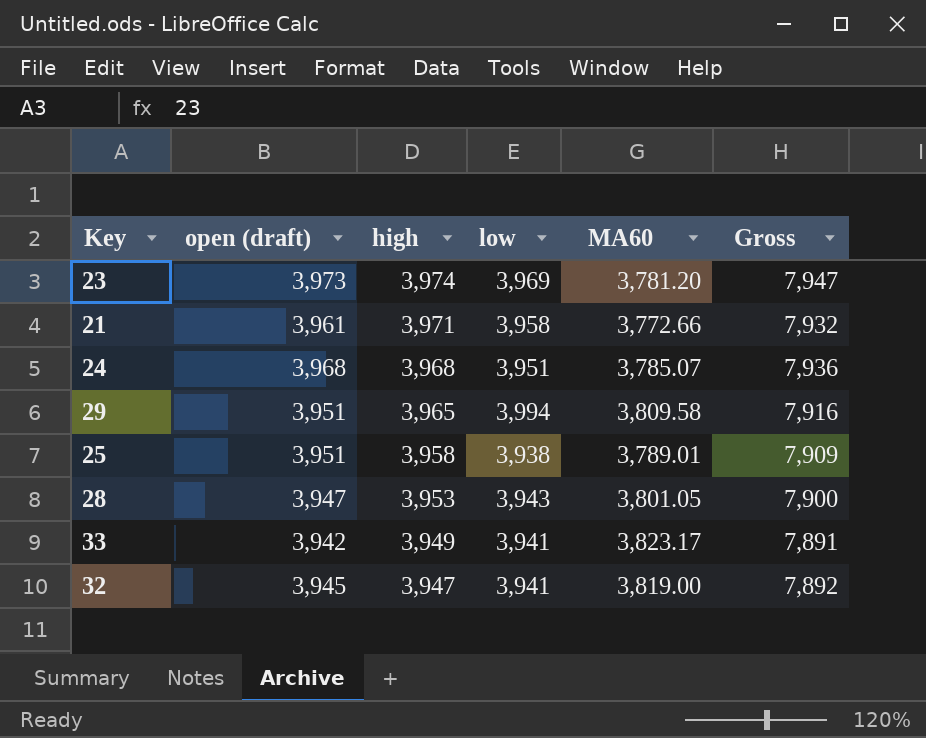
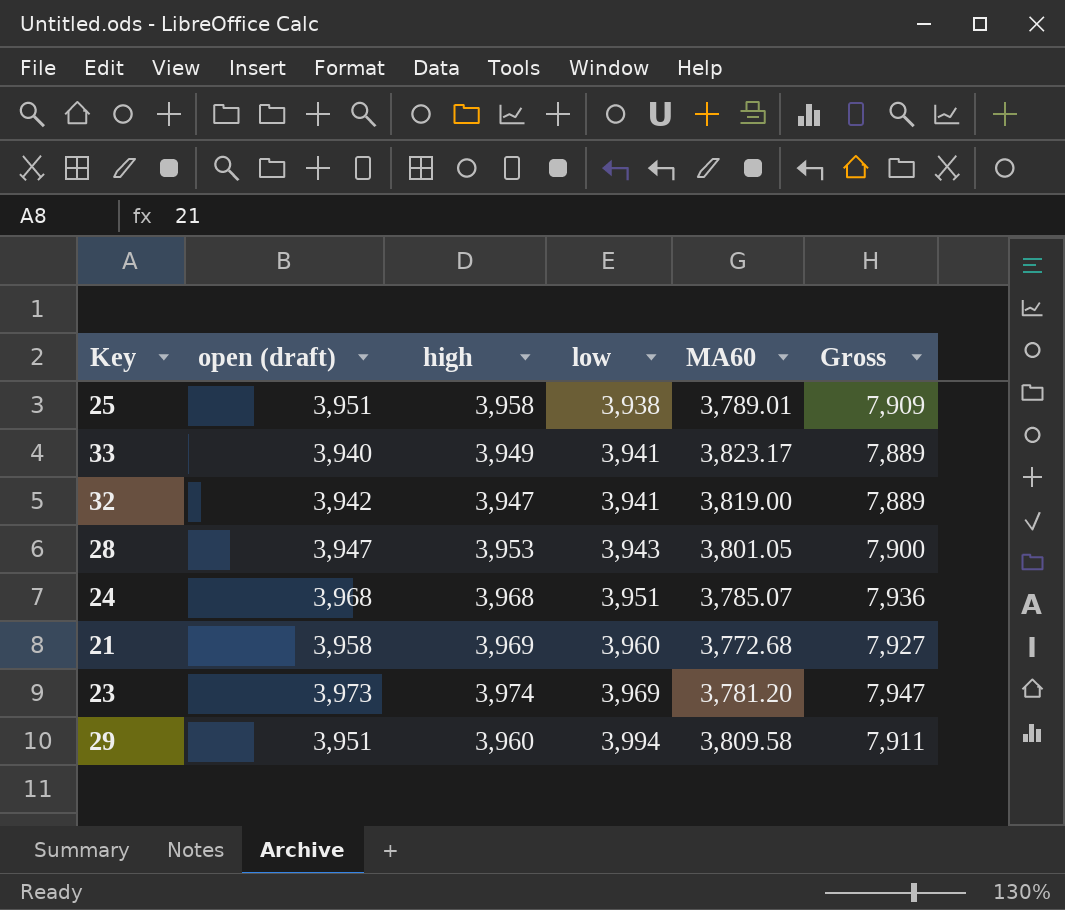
row order: high descending -> low ascending
33 | open (draft): 3,942 -> 3,940
33 | Gross: 7,891 -> 7,889
32 | open (draft): 3,945 -> 3,942
32 | Gross: 7,892 -> 7,889
21 | open (draft): 3,961 -> 3,958
21 | high: 3,971 -> 3,969
21 | low: 3,958 -> 3,960
21 | MA60: 3,772.66 -> 3,772.68
21 | Gross: 7,932 -> 7,927
29 | high: 3,965 -> 3,960
29 | Gross: 7,916 -> 7,911

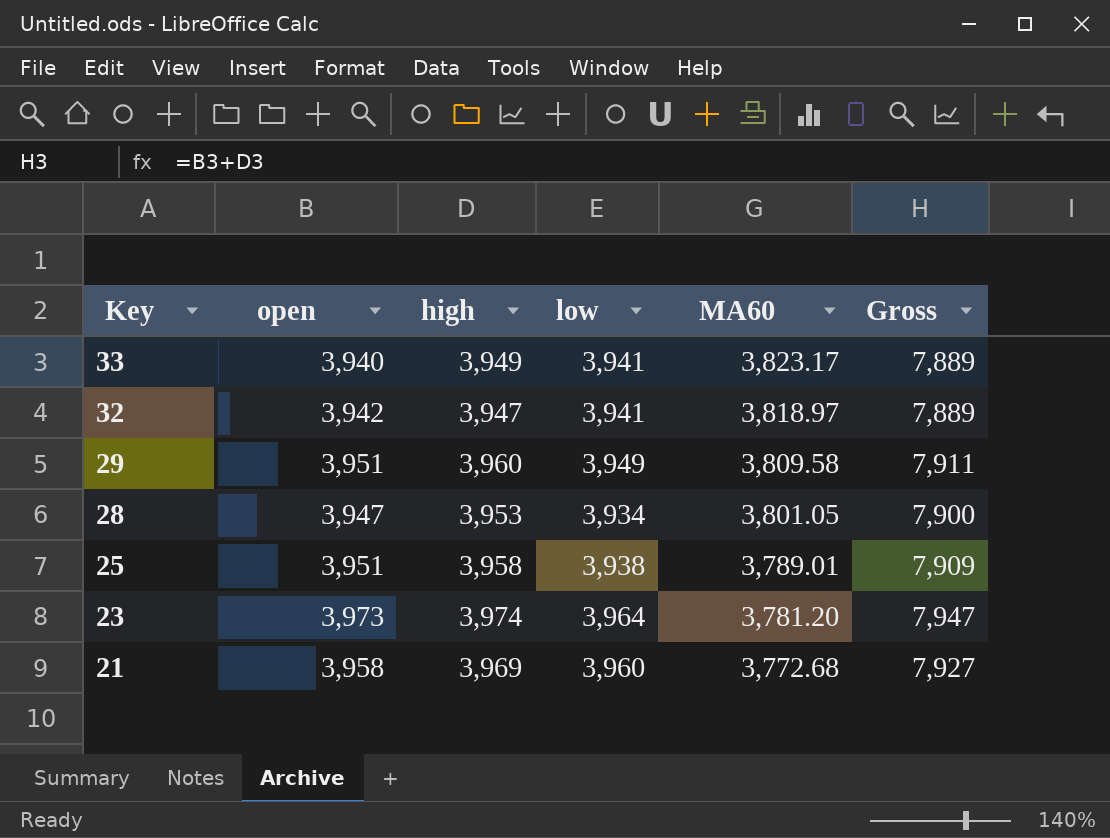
row order: low ascending -> Key descending
column name: open (draft) -> open
row 24: 3,968 | 3,968 | 3,951 | 3,785.07 | 7,936 -> none
32 | MA60: 3,819.00 -> 3,818.97
29 | low: 3,994 -> 3,949
28 | low: 3,943 -> 3,934
23 | low: 3,969 -> 3,964

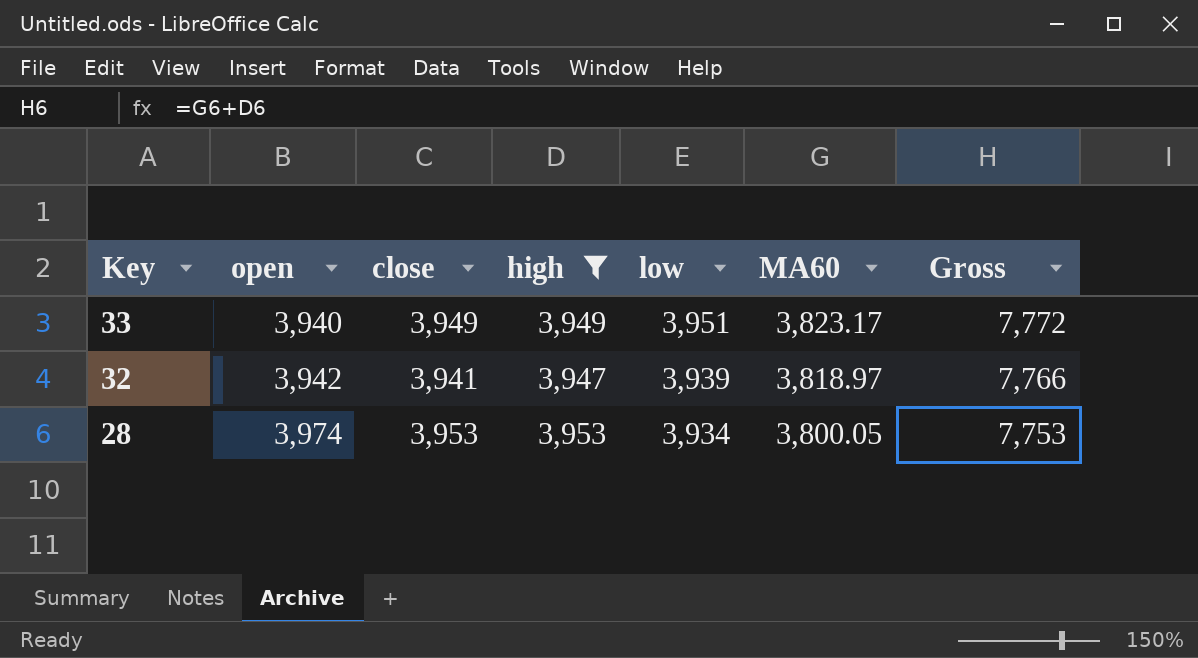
filter: none -> high <= 3,953
column close | position: none -> 3
column Gross | formula: [open] + [high] -> [high] + [MA60]
33 | low: 3,941 -> 3,951
32 | low: 3,941 -> 3,939
28 | open: 3,947 -> 3,974
28 | MA60: 3,801.05 -> 3,800.05

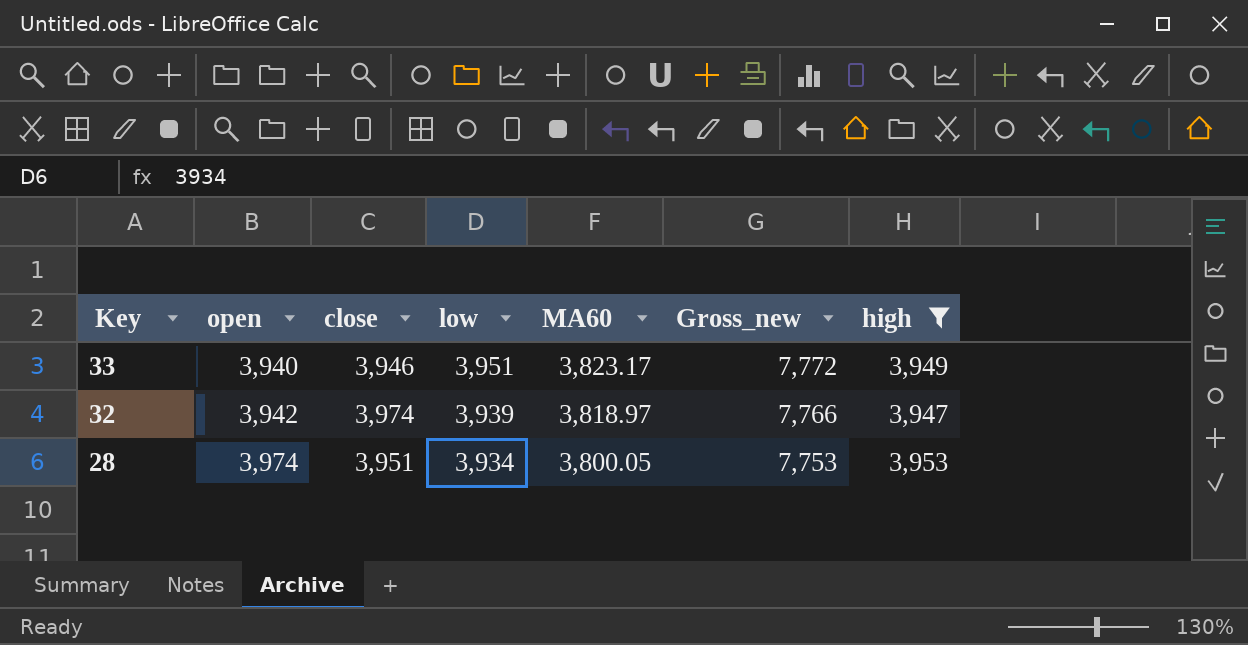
column name: Gross -> Gross_new
column high | position: 4 -> 7
33 | close: 3,949 -> 3,946
32 | close: 3,941 -> 3,974
28 | close: 3,953 -> 3,951

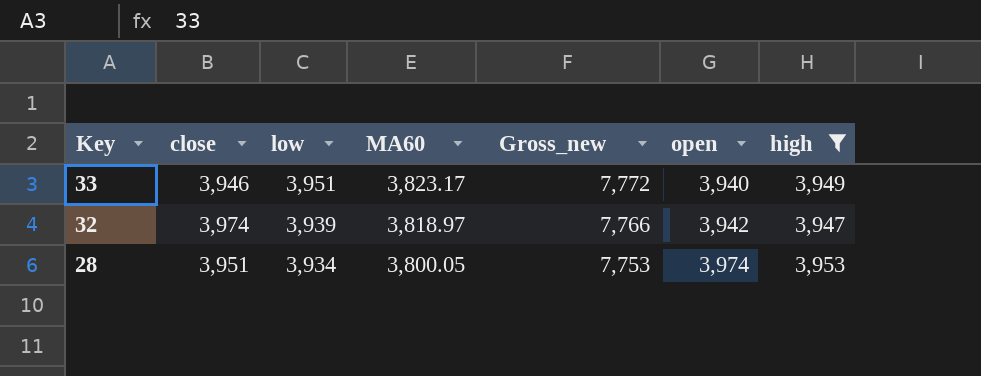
column open | position: 2 -> 6

